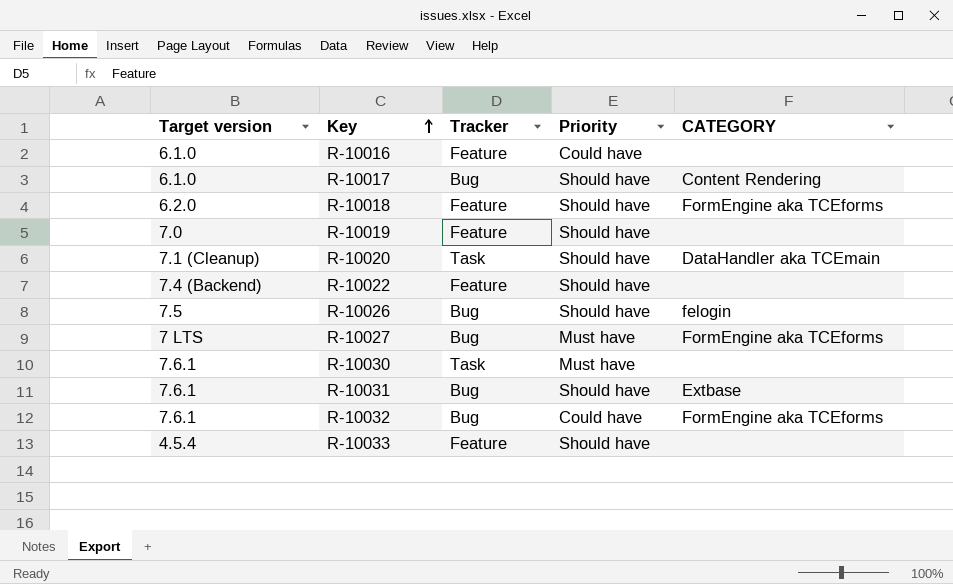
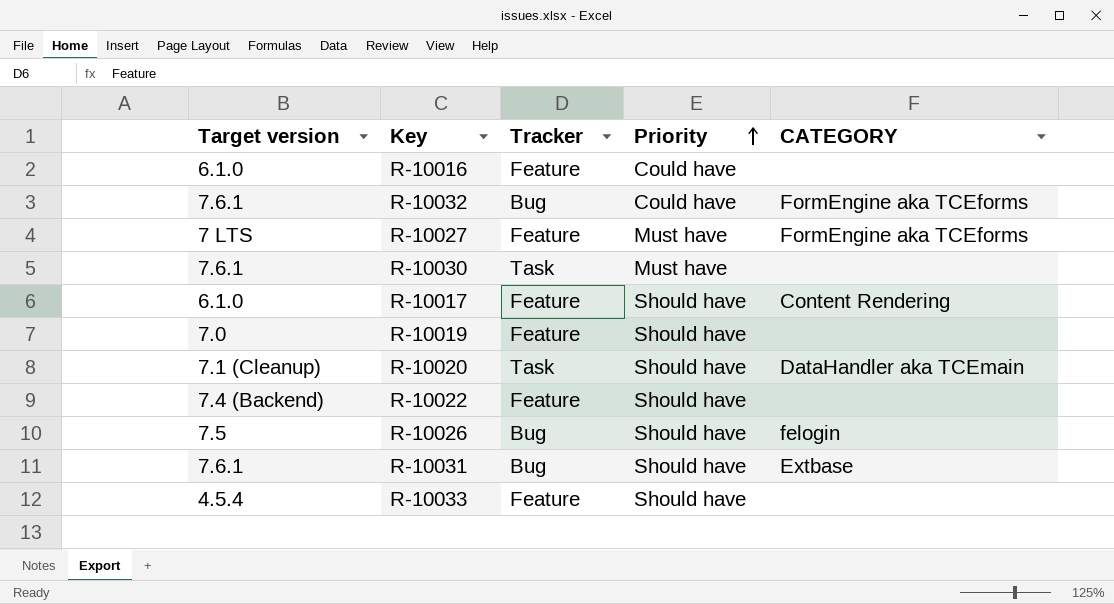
row order: Key ascending -> Priority ascending
row R-10018: 6.2.0 | Feature | Should have | FormEngine aka TCEforms -> none
R-10027 | Tracker: Bug -> Feature
R-10017 | Tracker: Bug -> Feature

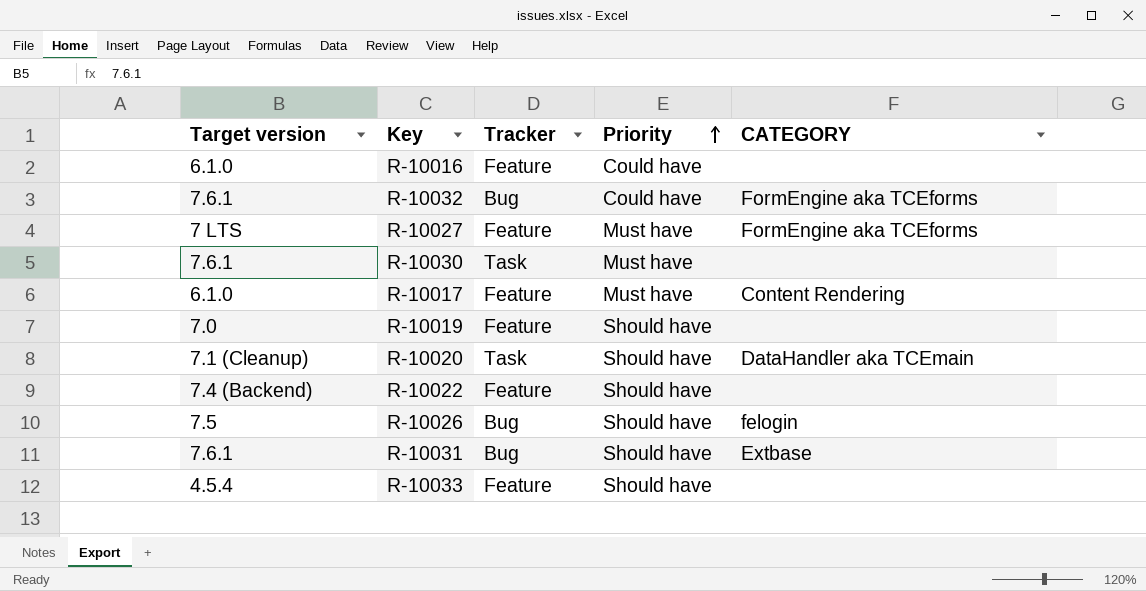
R-10017 | Priority: Should have -> Must have

